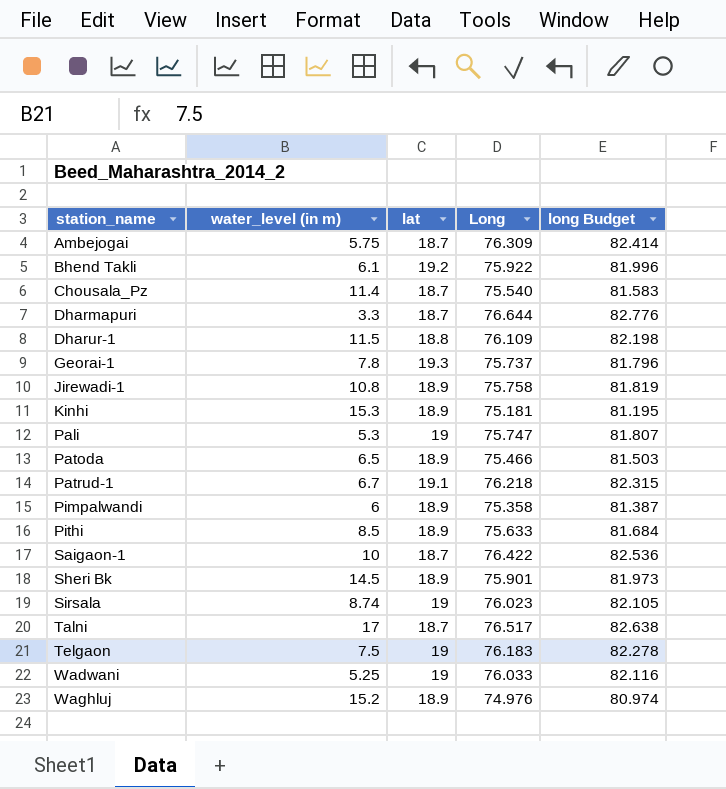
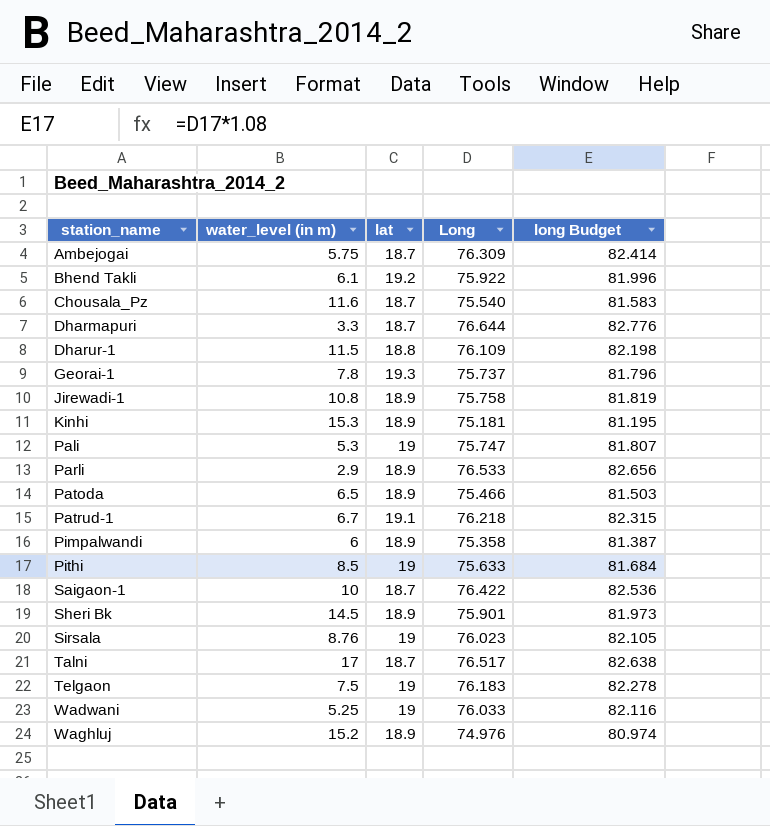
Chousala_Pz | water_level (in m): 11.4 -> 11.6
row Parli: none -> 2.9 | 18.9 | 76.533 | 82.656
Pithi | lat: 18.9 -> 19
Sirsala | water_level (in m): 8.74 -> 8.76

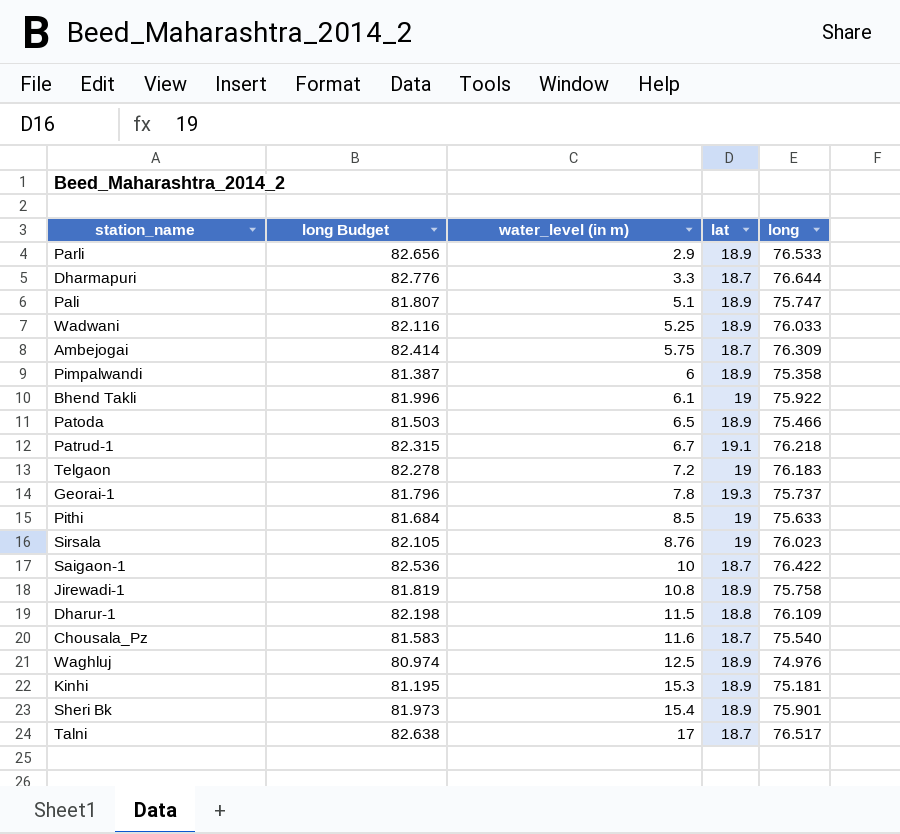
row order: station_name ascending -> water_level (in m) ascending
column long Budget | position: 5 -> 2
column name: Long -> long
Pali | water_level (in m): 5.3 -> 5.1
Pali | lat: 19 -> 18.9
Wadwani | lat: 19 -> 18.9
Bhend Takli | lat: 19.2 -> 19
Telgaon | water_level (in m): 7.5 -> 7.2
Waghluj | water_level (in m): 15.2 -> 12.5
Sheri Bk | water_level (in m): 14.5 -> 15.4

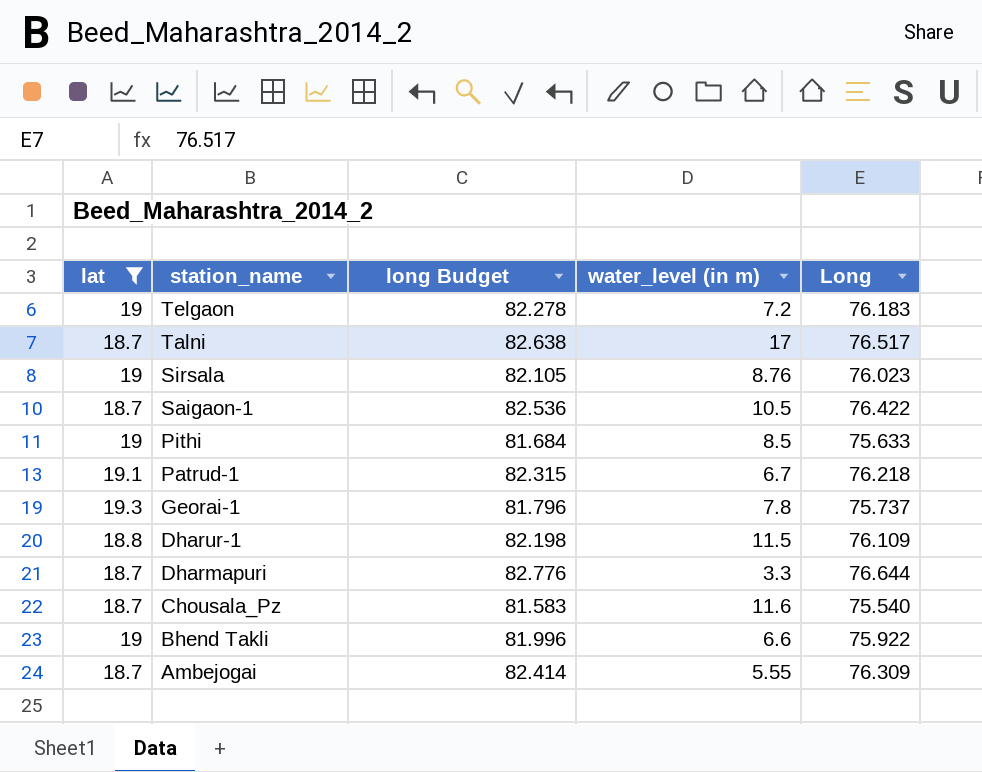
filter: none -> lat != 18.9
row order: water_level (in m) ascending -> station_name descending
column lat | position: 4 -> 1
column name: long -> Long
Saigaon-1 | water_level (in m): 10 -> 10.5
Bhend Takli | water_level (in m): 6.1 -> 6.6
Ambejogai | water_level (in m): 5.75 -> 5.55

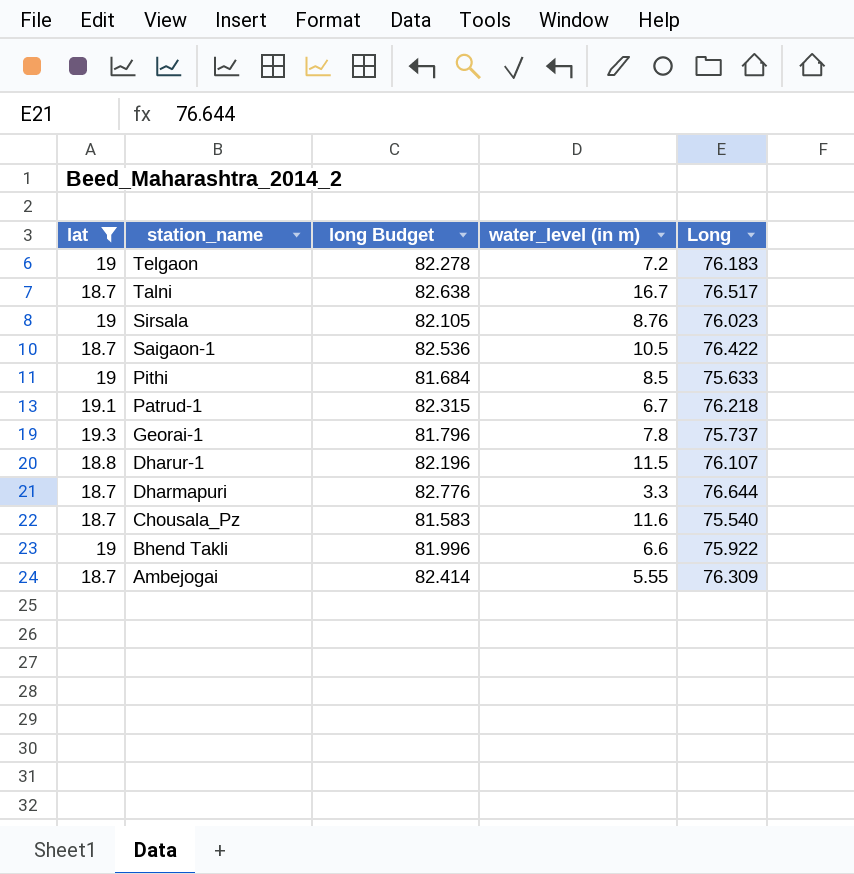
Talni | water_level (in m): 17 -> 16.7
Dharur-1 | long Budget: 82.198 -> 82.196
Dharur-1 | Long: 76.109 -> 76.107

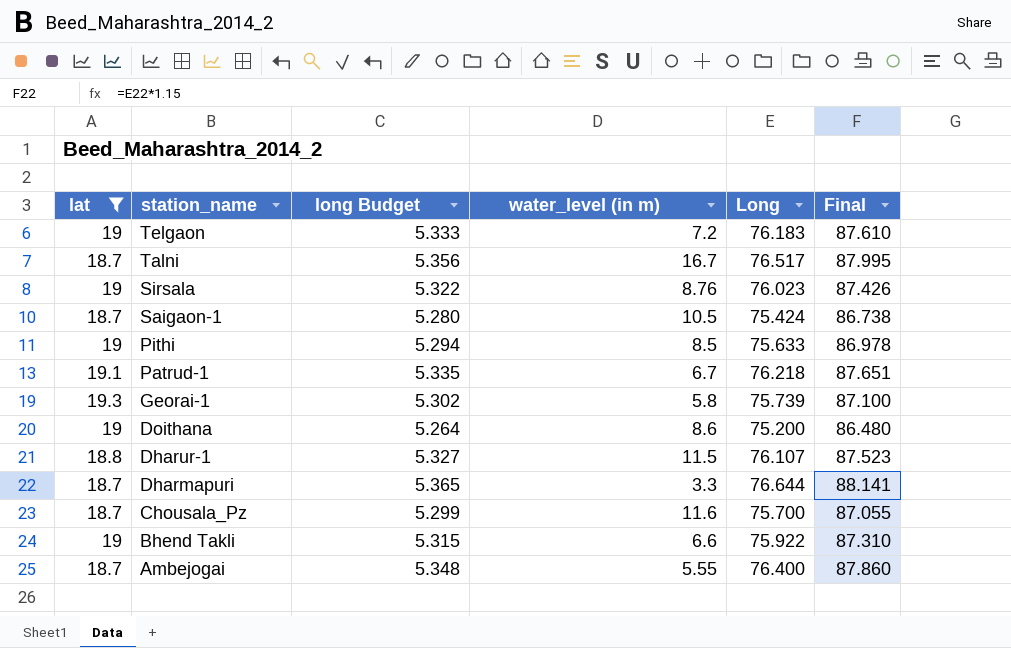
column long Budget | formula: [Long] * 1.08 -> [Long] * 0.07
column Final | formula: none -> [Long] * 1.15
Saigaon-1 | Long: 76.422 -> 75.424
Georai-1 | water_level (in m): 7.8 -> 5.8
Georai-1 | Long: 75.737 -> 75.739
row Doithana: none -> 19 | 5.264 | 8.6 | 75.200 | 86.480
Chousala_Pz | Long: 75.540 -> 75.700
Ambejogai | Long: 76.309 -> 76.400

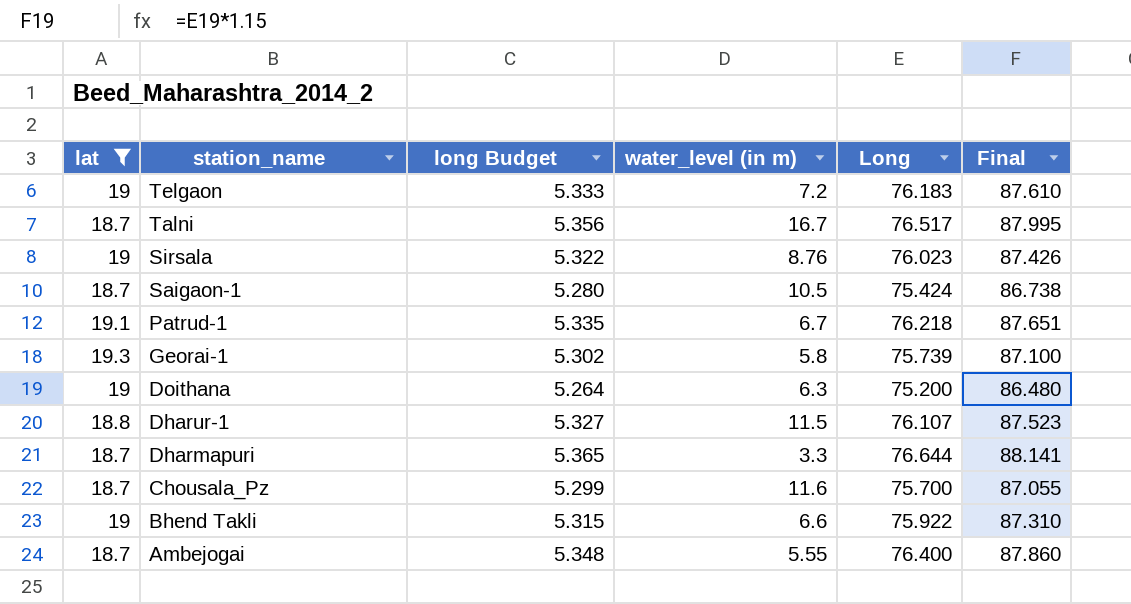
row Pithi: 19 | 5.294 | 8.5 | 75.633 | 86.978 -> none
Doithana | water_level (in m): 8.6 -> 6.3

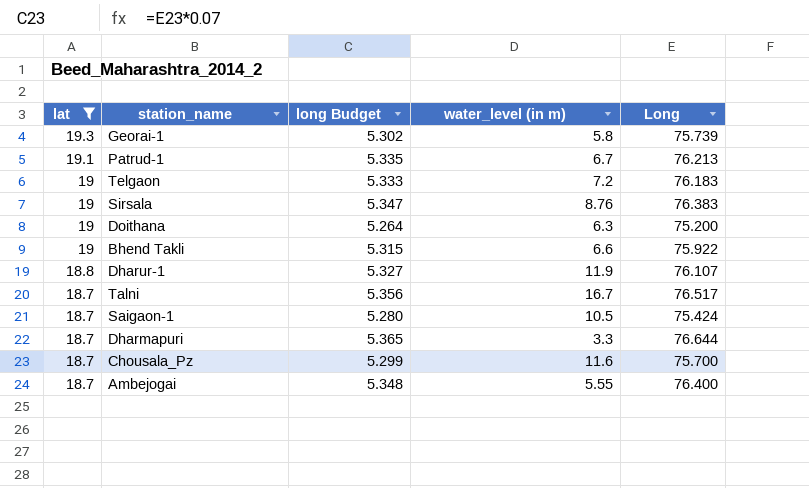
row order: station_name descending -> lat descending
column Final | formula: [Long] * 1.15 -> none
Patrud-1 | Long: 76.218 -> 76.213
Sirsala | long Budget: 5.322 -> 5.347
Sirsala | Long: 76.023 -> 76.383
Dharur-1 | water_level (in m): 11.5 -> 11.9

